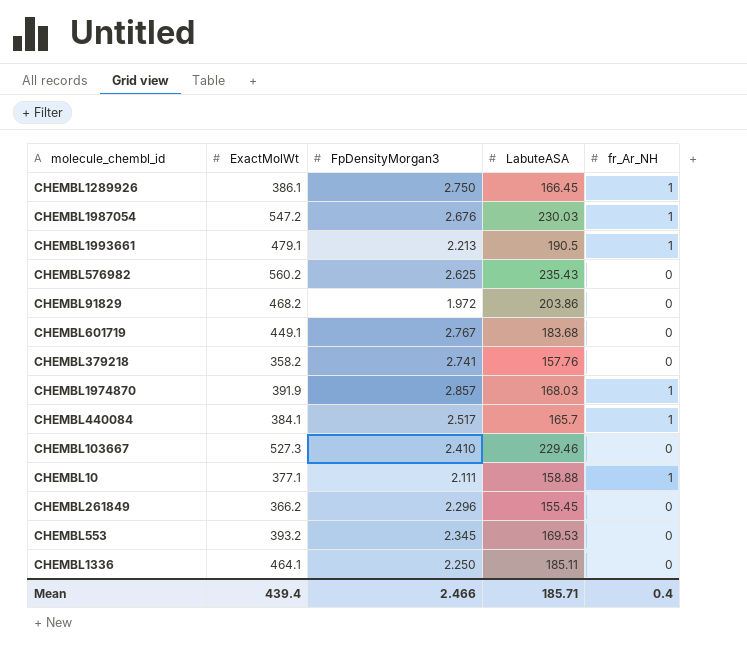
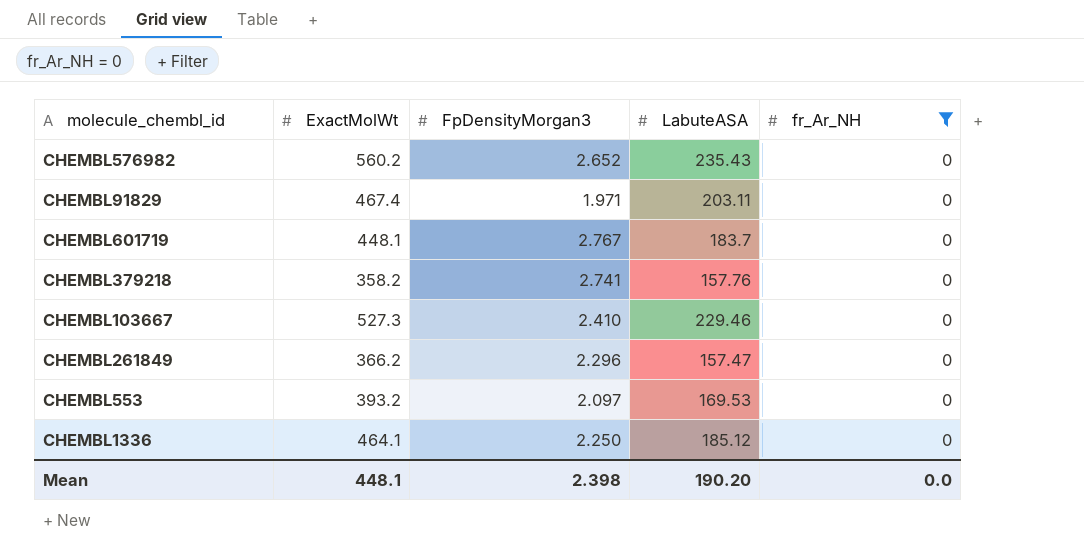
filter: none -> fr_Ar_NH = 0
CHEMBL576982 | FpDensityMorgan3: 2.625 -> 2.652
CHEMBL91829 | ExactMolWt: 468.2 -> 467.4
CHEMBL91829 | FpDensityMorgan3: 1.972 -> 1.971
CHEMBL91829 | LabuteASA: 203.86 -> 203.11
CHEMBL601719 | ExactMolWt: 449.1 -> 448.1
CHEMBL601719 | LabuteASA: 183.68 -> 183.7
CHEMBL261849 | LabuteASA: 155.45 -> 157.47
CHEMBL553 | FpDensityMorgan3: 2.345 -> 2.097
CHEMBL1336 | LabuteASA: 185.11 -> 185.12
Mean | ExactMolWt: 439.4 -> 448.1
Mean | FpDensityMorgan3: 2.466 -> 2.398
Mean | LabuteASA: 185.71 -> 190.20
Mean | fr_Ar_NH: 0.4 -> 0.0

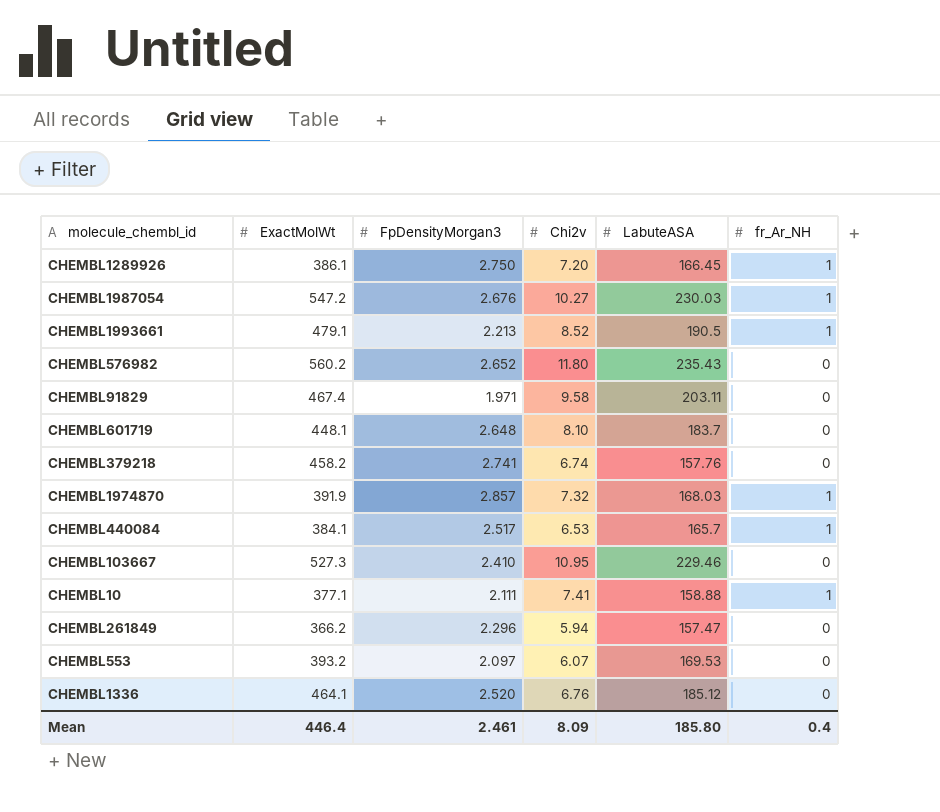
filter: fr_Ar_NH = 0 -> none
column Chi2v | position: none -> 4
CHEMBL601719 | FpDensityMorgan3: 2.767 -> 2.648
CHEMBL379218 | ExactMolWt: 358.2 -> 458.2
CHEMBL1336 | FpDensityMorgan3: 2.250 -> 2.520
Mean | ExactMolWt: 448.1 -> 446.4
Mean | FpDensityMorgan3: 2.398 -> 2.461
Mean | LabuteASA: 190.20 -> 185.80
Mean | fr_Ar_NH: 0.0 -> 0.4

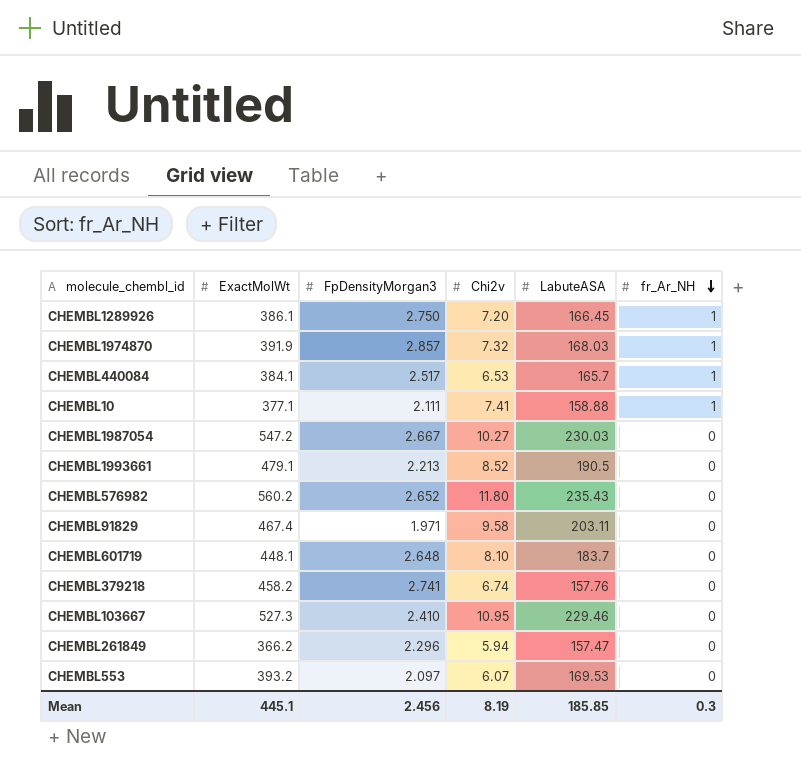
row order: none -> fr_Ar_NH descending
row CHEMBL1336: 464.1 | 2.520 | 6.76 | 185.12 | 0 -> none
CHEMBL1987054 | FpDensityMorgan3: 2.676 -> 2.667
CHEMBL1987054 | fr_Ar_NH: 1 -> 0
CHEMBL1993661 | fr_Ar_NH: 1 -> 0
Mean | ExactMolWt: 446.4 -> 445.1
Mean | FpDensityMorgan3: 2.461 -> 2.456
Mean | Chi2v: 8.09 -> 8.19
Mean | LabuteASA: 185.80 -> 185.85
Mean | fr_Ar_NH: 0.4 -> 0.3

